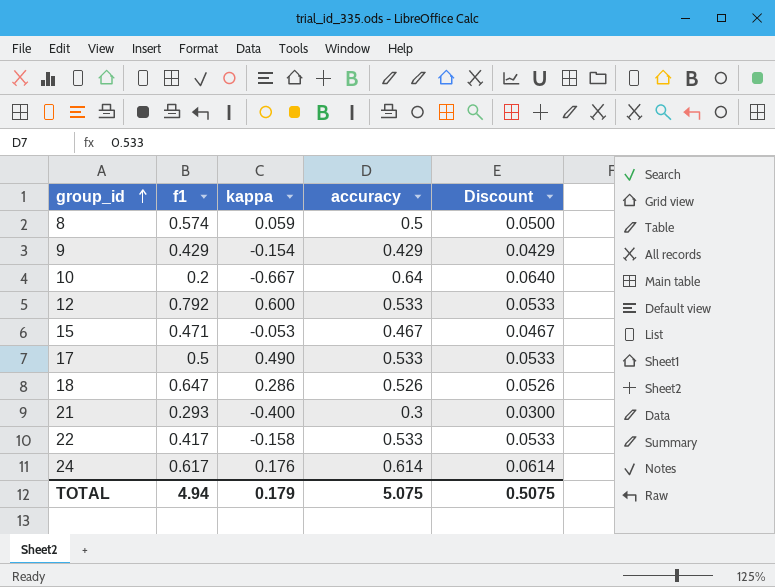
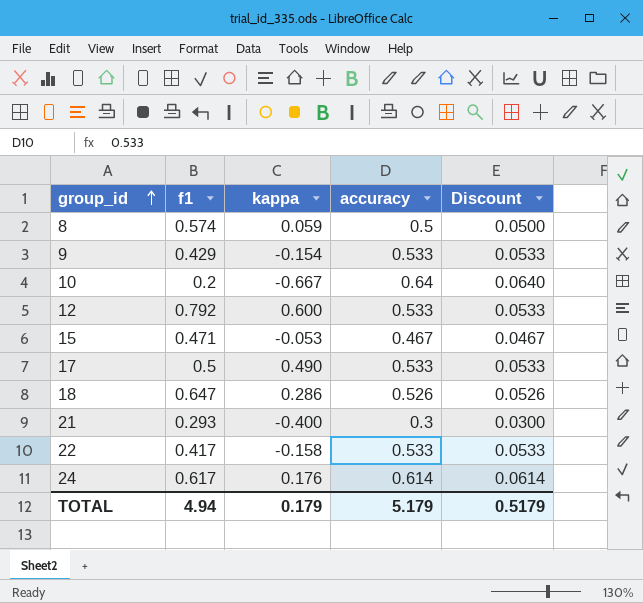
9 | accuracy: 0.429 -> 0.533
9 | Discount: 0.0429 -> 0.0533
TOTAL | accuracy: 5.075 -> 5.179
TOTAL | Discount: 0.5075 -> 0.5179

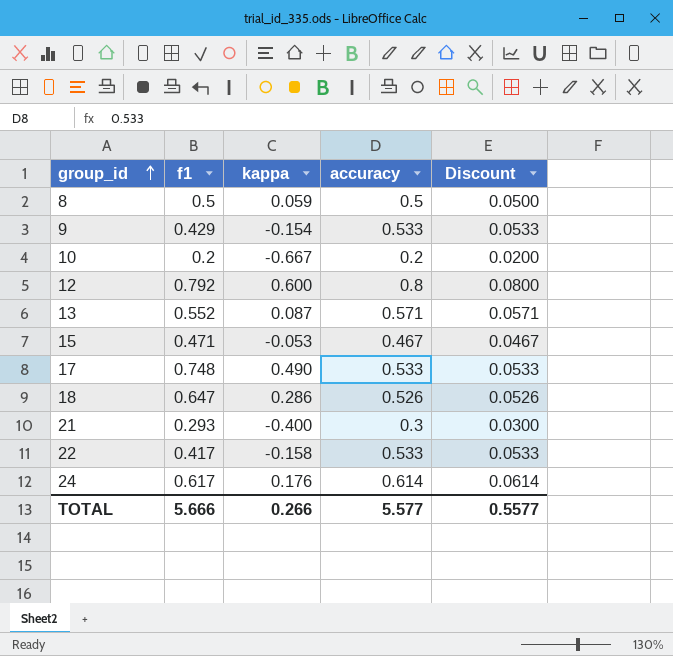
8 | f1: 0.574 -> 0.5
10 | accuracy: 0.64 -> 0.2
10 | Discount: 0.0640 -> 0.0200
12 | accuracy: 0.533 -> 0.8
12 | Discount: 0.0533 -> 0.0800
row 13: none -> 0.552 | 0.087 | 0.571 | 0.0571
17 | f1: 0.5 -> 0.748
TOTAL | f1: 4.94 -> 5.666
TOTAL | kappa: 0.179 -> 0.266
TOTAL | accuracy: 5.179 -> 5.577
TOTAL | Discount: 0.5179 -> 0.5577

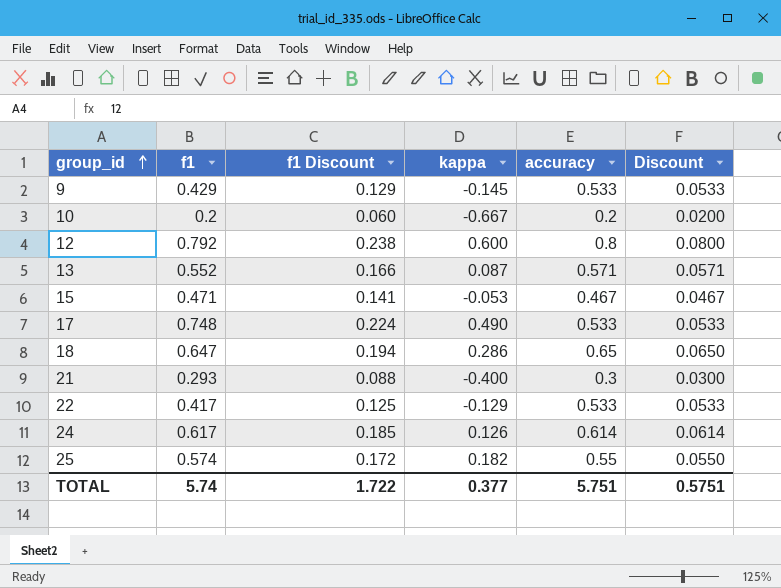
column f1 Discount | formula: none -> [f1] * 0.3
row 8: 0.5 | 0.059 | 0.5 | 0.0500 -> none
9 | kappa: -0.154 -> -0.145
18 | accuracy: 0.526 -> 0.65
18 | Discount: 0.0526 -> 0.0650
22 | kappa: -0.158 -> -0.129
24 | kappa: 0.176 -> 0.126
row 25: none -> 0.574 | 0.172 | 0.182 | 0.55 | 0.0550
TOTAL | f1: 5.666 -> 5.74
TOTAL | kappa: 0.266 -> 0.377
TOTAL | accuracy: 5.577 -> 5.751
TOTAL | Discount: 0.5577 -> 0.5751

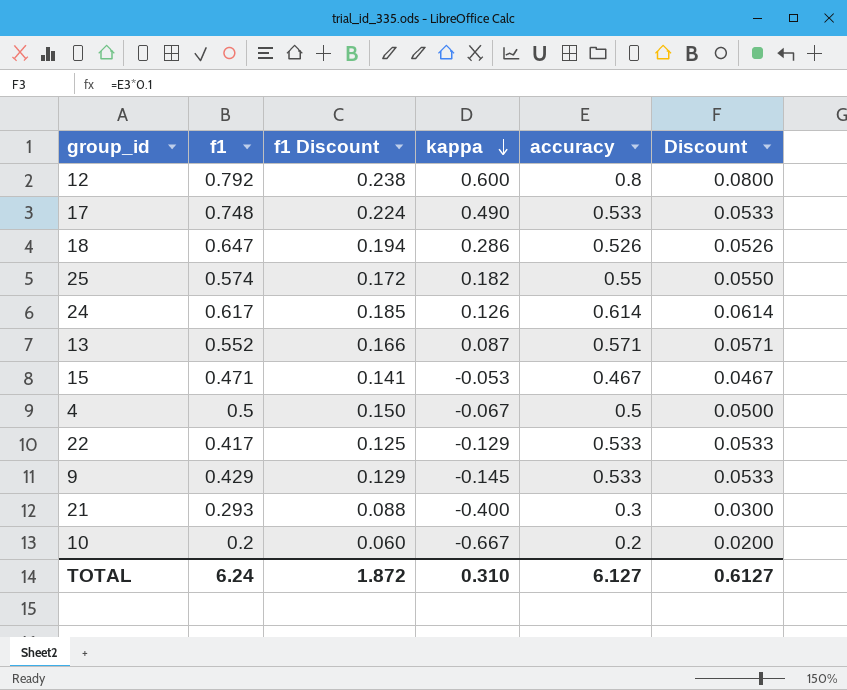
row order: group_id ascending -> kappa descending
18 | accuracy: 0.65 -> 0.526
18 | Discount: 0.0650 -> 0.0526
row 4: none -> 0.5 | 0.150 | -0.067 | 0.5 | 0.0500
TOTAL | f1: 5.74 -> 6.24
TOTAL | f1 Discount: 1.722 -> 1.872
TOTAL | kappa: 0.377 -> 0.310
TOTAL | accuracy: 5.751 -> 6.127
TOTAL | Discount: 0.5751 -> 0.6127

